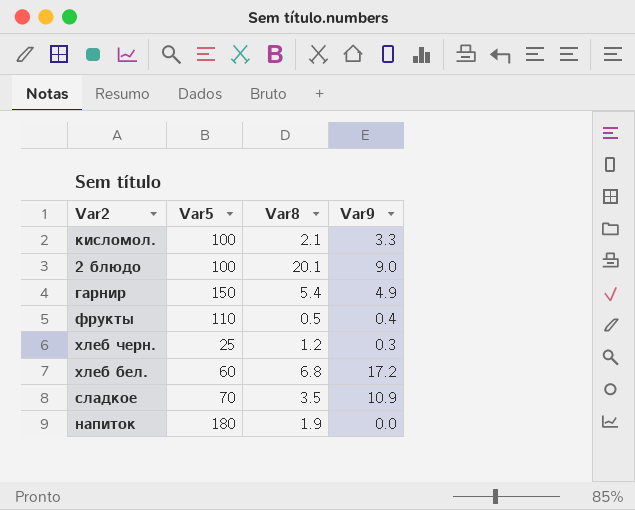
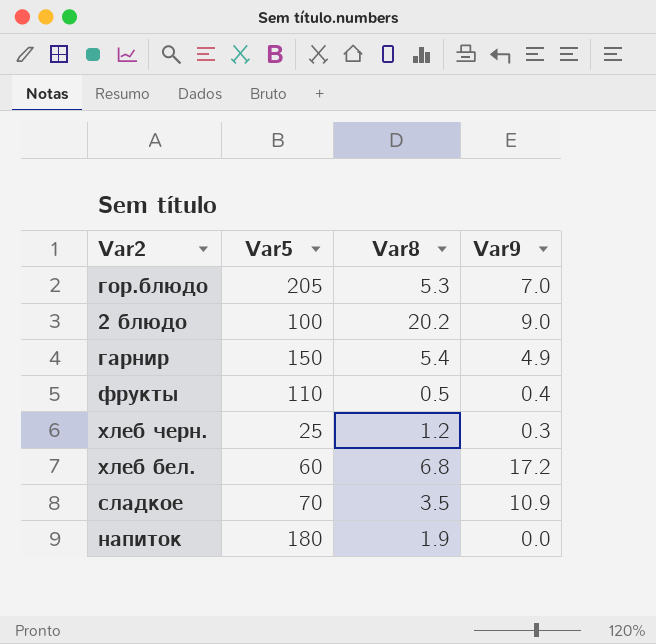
row кисломол.: 100 | 2.1 | 3.3 -> none
row гор.блюдо: none -> 205 | 5.3 | 7.0
2 блюдо | Var8: 20.1 -> 20.2

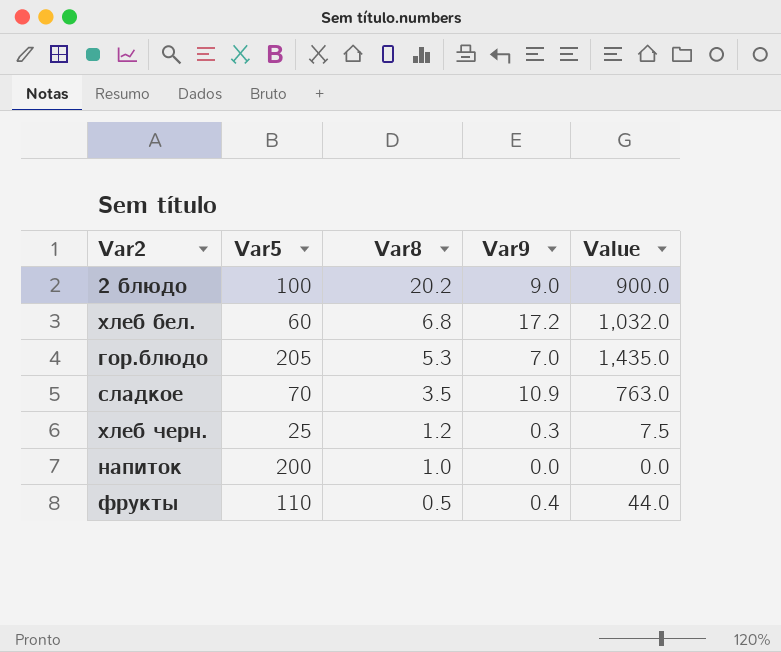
row order: none -> Var8 descending
column Value | formula: none -> [Var5] * [Var9]
row гарнир: 150 | 5.4 | 4.9 -> none
напиток | Var5: 180 -> 200
напиток | Var8: 1.9 -> 1.0

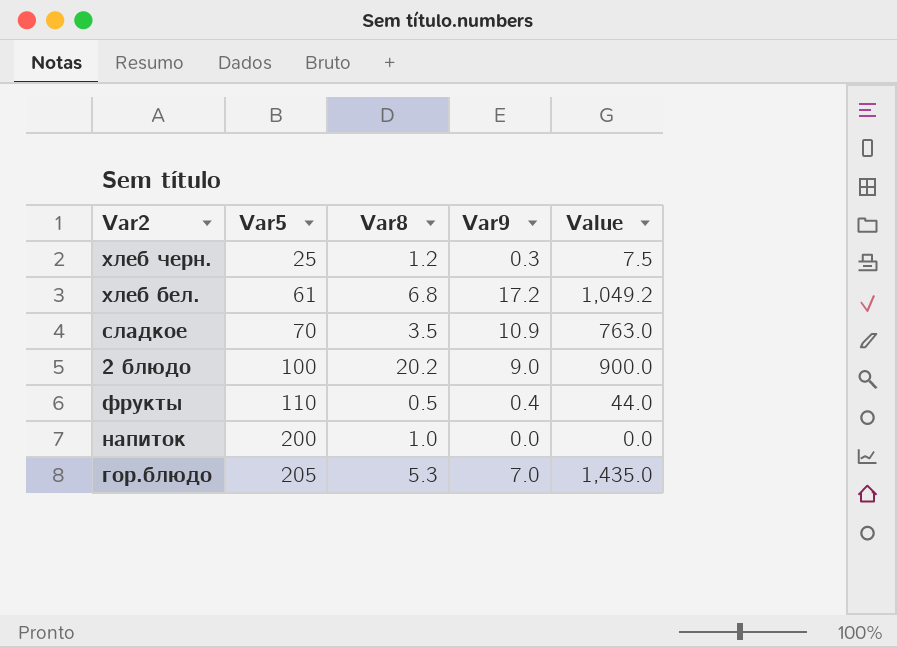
row order: Var8 descending -> Var5 ascending
хлеб бел. | Var5: 60 -> 61
хлеб бел. | Value: 1,032.0 -> 1,049.2

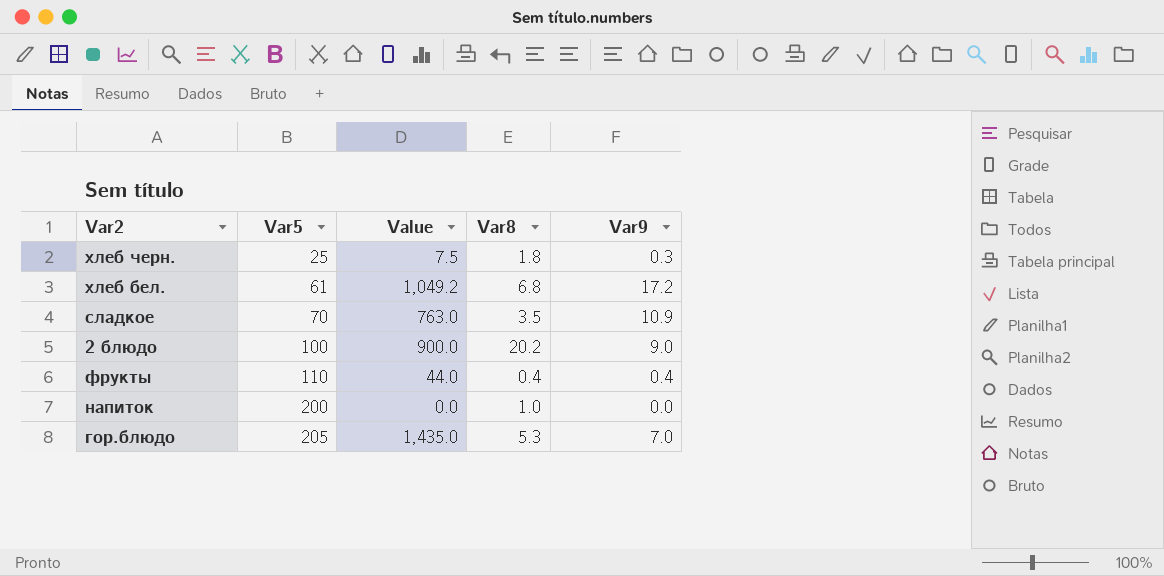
column Value | position: 5 -> 3
хлеб черн. | Var8: 1.2 -> 1.8
фрукты | Var8: 0.5 -> 0.4

